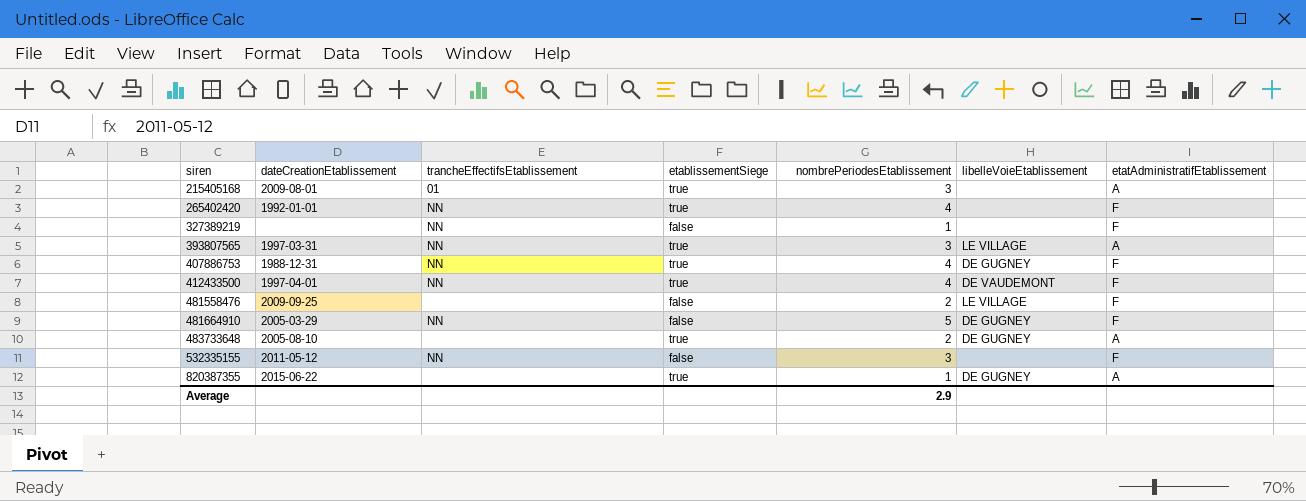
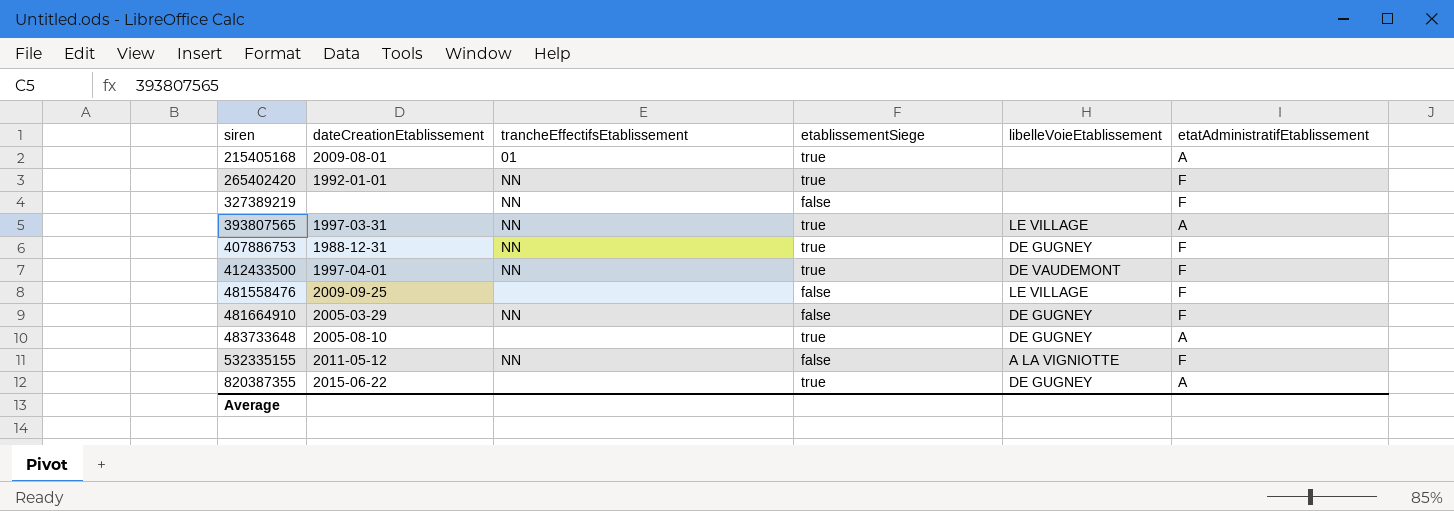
column nombrePeriodesEtablissement | position: 5 -> none
532335155 | libelleVoieEtablissement: none -> A LA VIGNIOTTE

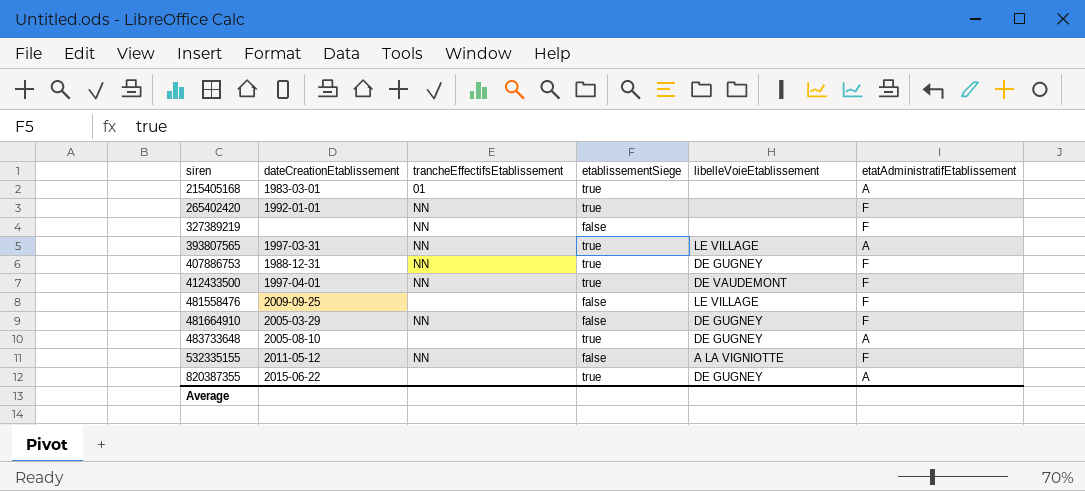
215405168 | dateCreationEtablissement: 2009-08-01 -> 1983-03-01

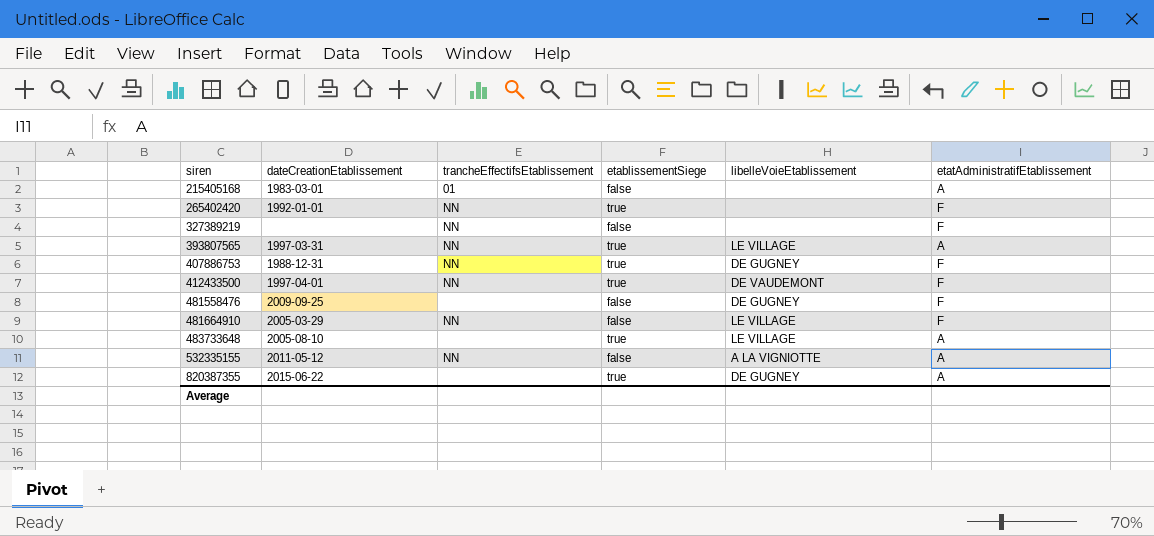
215405168 | etablissementSiege: true -> false
481558476 | libelleVoieEtablissement: LE VILLAGE -> DE GUGNEY
481664910 | libelleVoieEtablissement: DE GUGNEY -> LE VILLAGE
483733648 | libelleVoieEtablissement: DE GUGNEY -> LE VILLAGE
532335155 | etatAdministratifEtablissement: F -> A

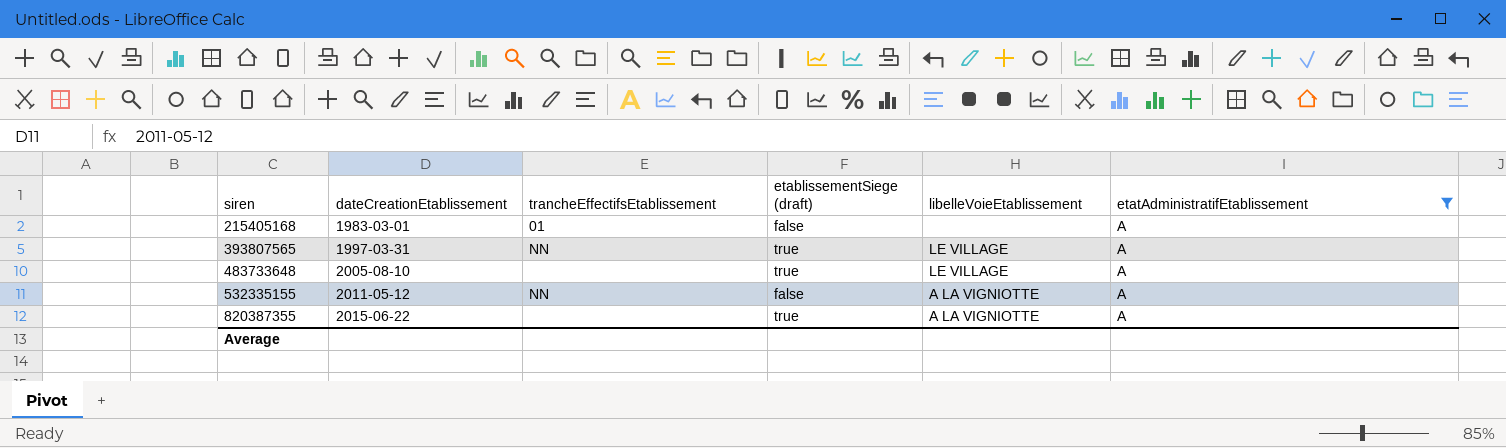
filter: none -> etatAdministratifEtablissement = A
column name: etablissementSiege -> etablissementSiege (draft)
820387355 | libelleVoieEtablissement: DE GUGNEY -> A LA VIGNIOTTE

